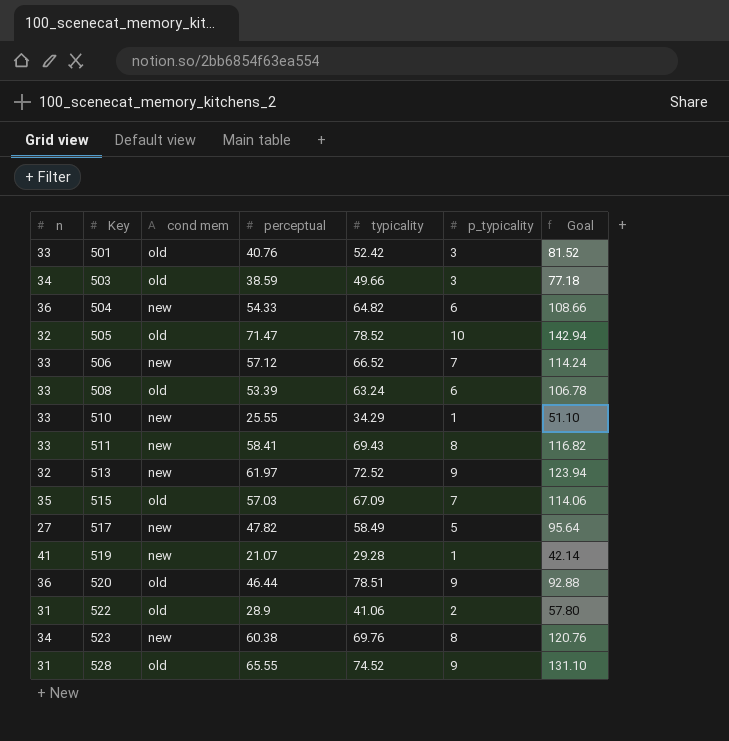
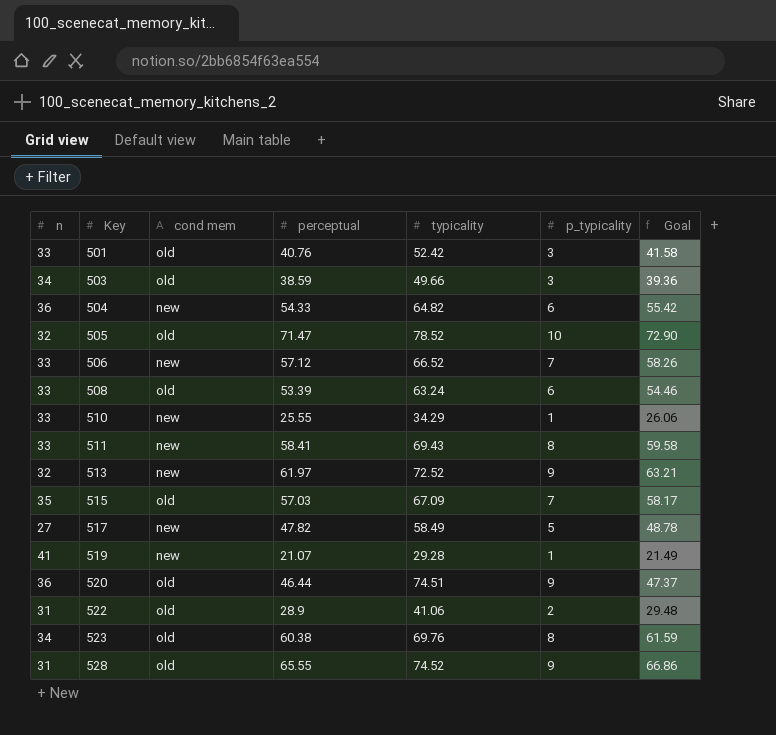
column Goal | formula: [perceptual] * 2 -> [perceptual] * 1.02
520 | typicality: 78.51 -> 74.51
523 | cond mem: new -> old

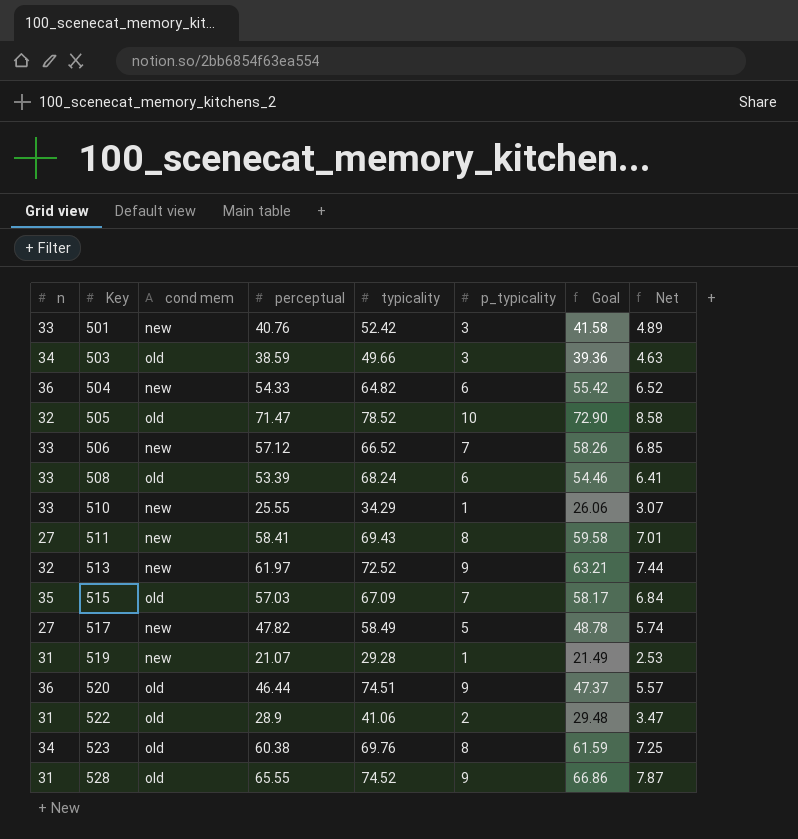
column Net | formula: none -> [perceptual] * 0.12
501 | cond mem: old -> new
508 | typicality: 63.24 -> 68.24
511 | n: 33 -> 27
519 | n: 41 -> 31

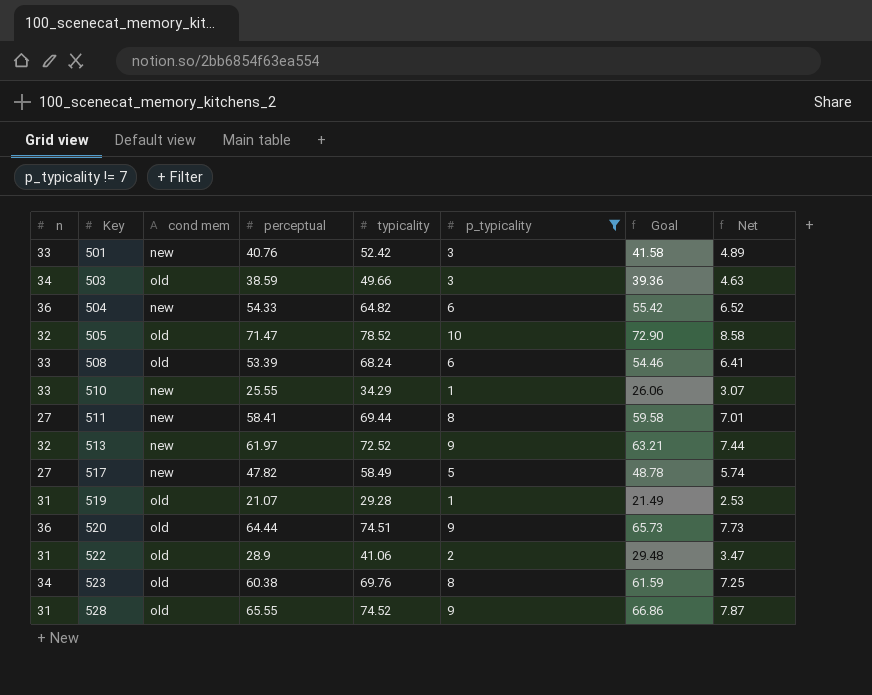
filter: none -> p_typicality != 7
511 | typicality: 69.43 -> 69.44
519 | cond mem: new -> old
520 | perceptual: 46.44 -> 64.44
520 | Goal: 47.37 -> 65.73
520 | Net: 5.57 -> 7.73

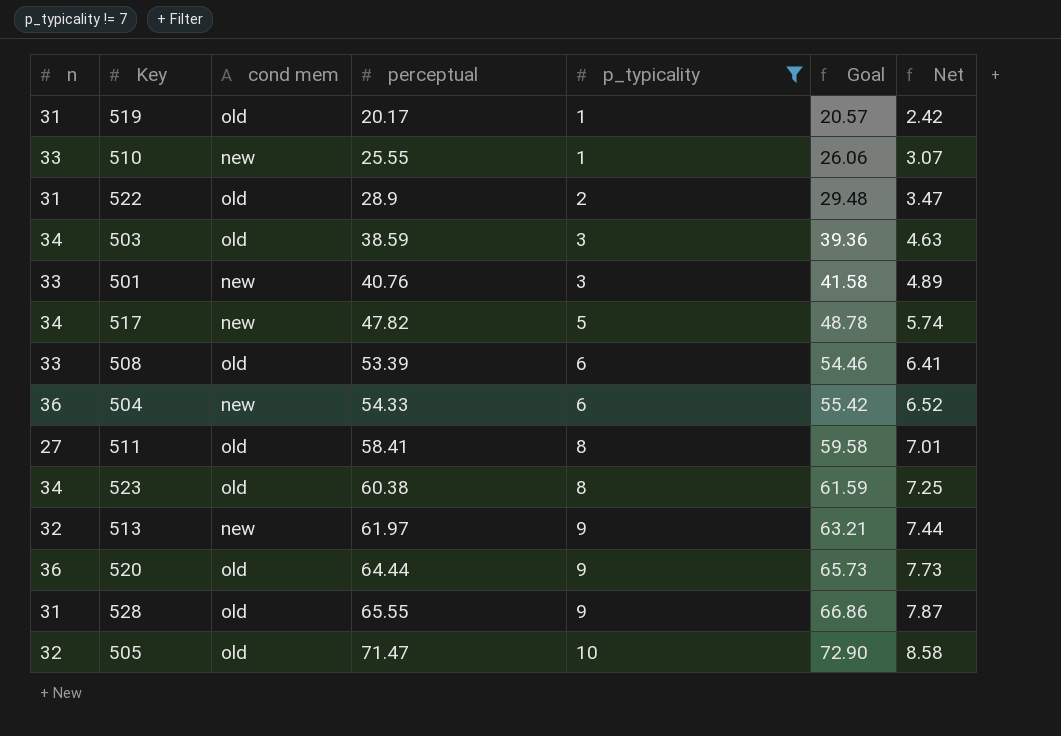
row order: Key ascending -> perceptual ascending
column typicality | position: 5 -> none
519 | perceptual: 21.07 -> 20.17
519 | Goal: 21.49 -> 20.57
519 | Net: 2.53 -> 2.42
517 | n: 27 -> 34
511 | cond mem: new -> old

